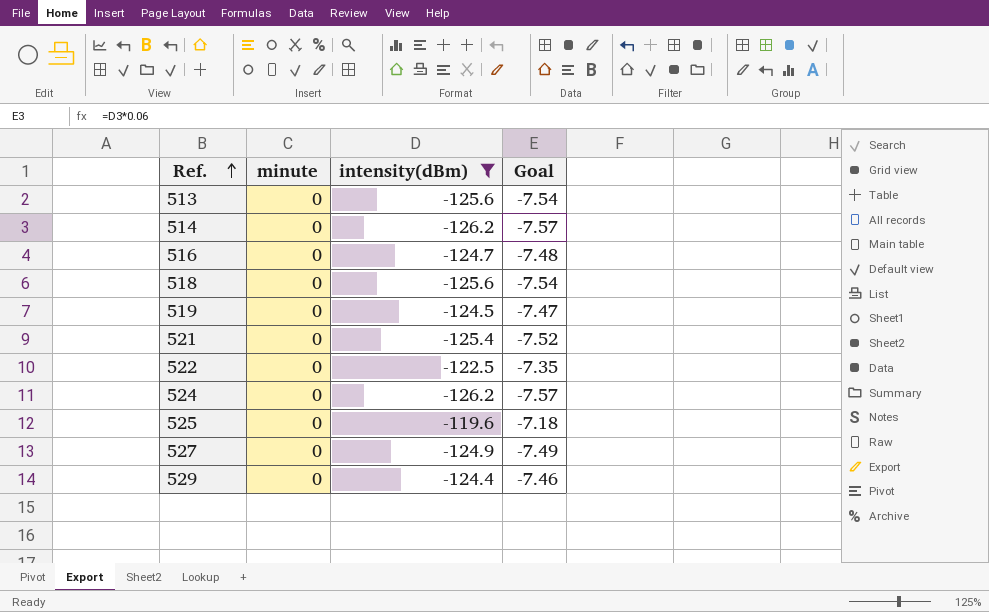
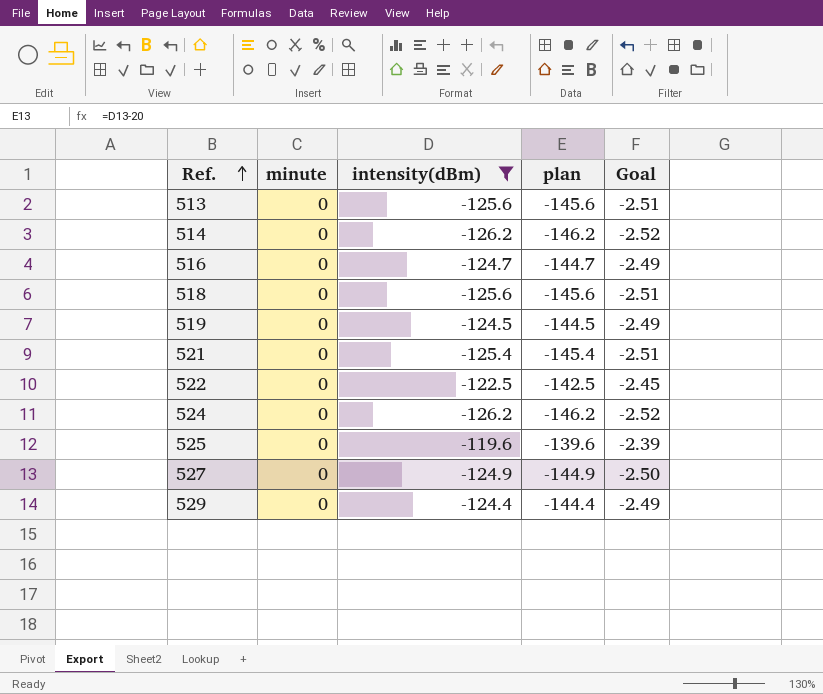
column plan | formula: none -> [intensity(dBm)] - 20
column Goal | formula: [intensity(dBm)] * 0.06 -> [intensity(dBm)] * 0.02

